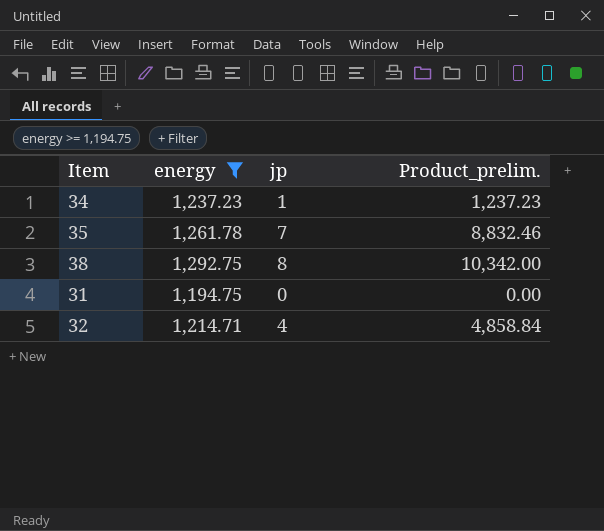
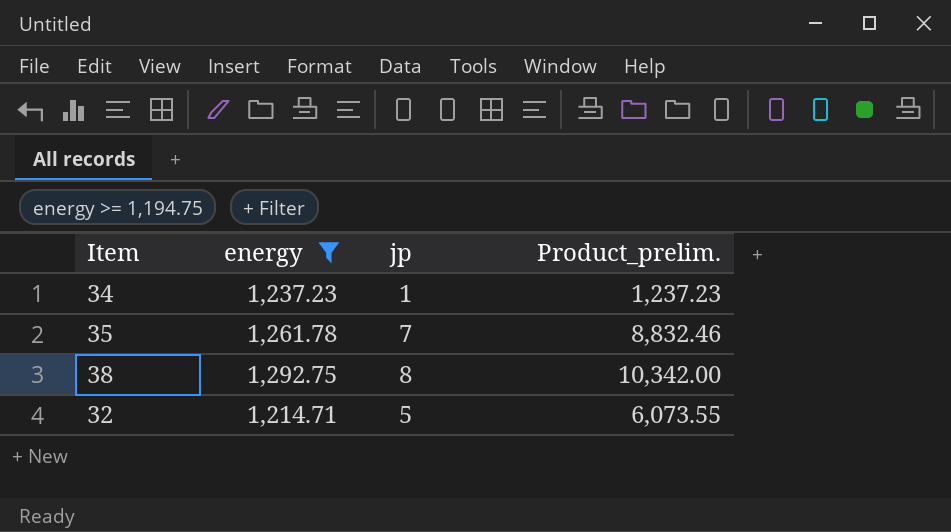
row 31: 1,194.75 | 0 | 0.00 -> none
32 | jp: 4 -> 5
32 | Product_prelim.: 4,858.84 -> 6,073.55

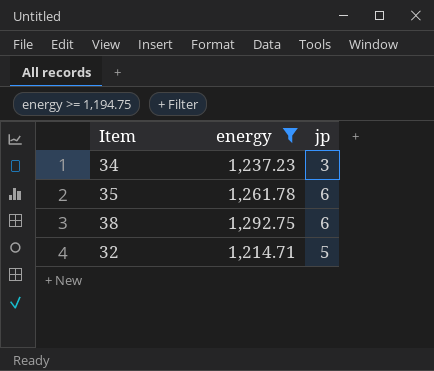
column Product_prelim. | formula: [energy] * [jp] -> none
34 | jp: 1 -> 3
35 | jp: 7 -> 6
38 | jp: 8 -> 6

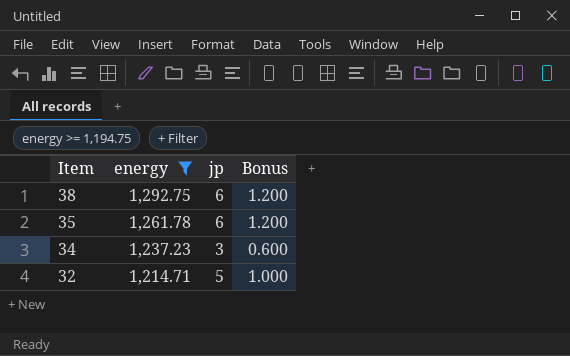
row order: none -> Item descending
column Bonus | formula: none -> [jp] * 0.2

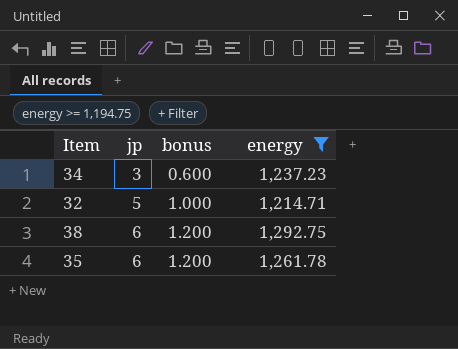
row order: Item descending -> jp ascending
column name: Bonus -> bonus
column energy | position: 2 -> 4

